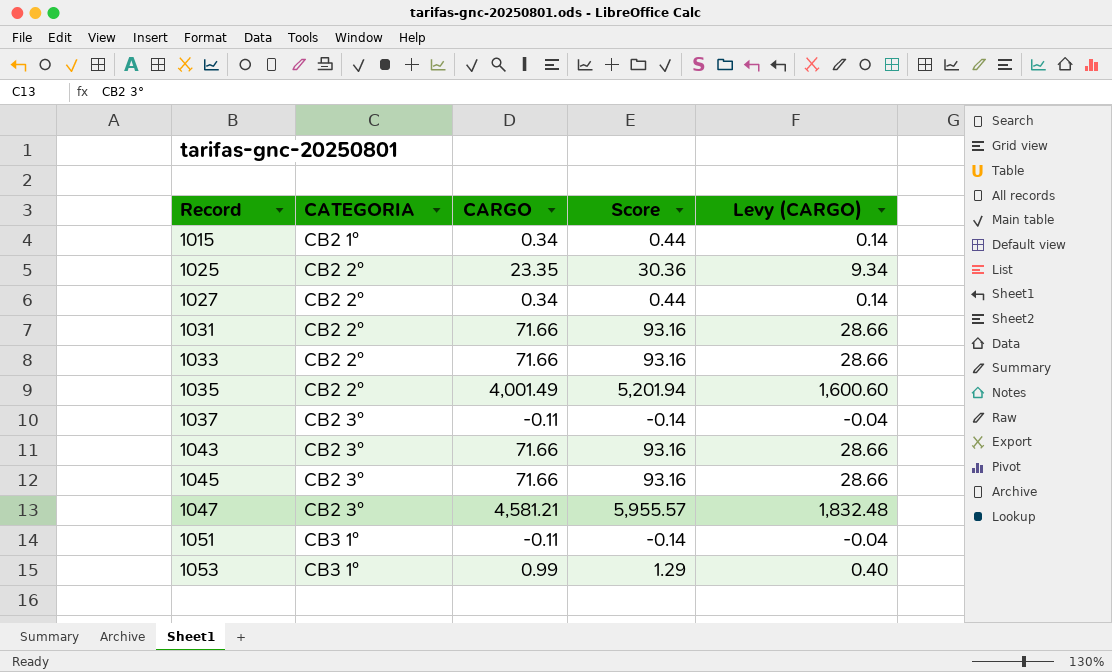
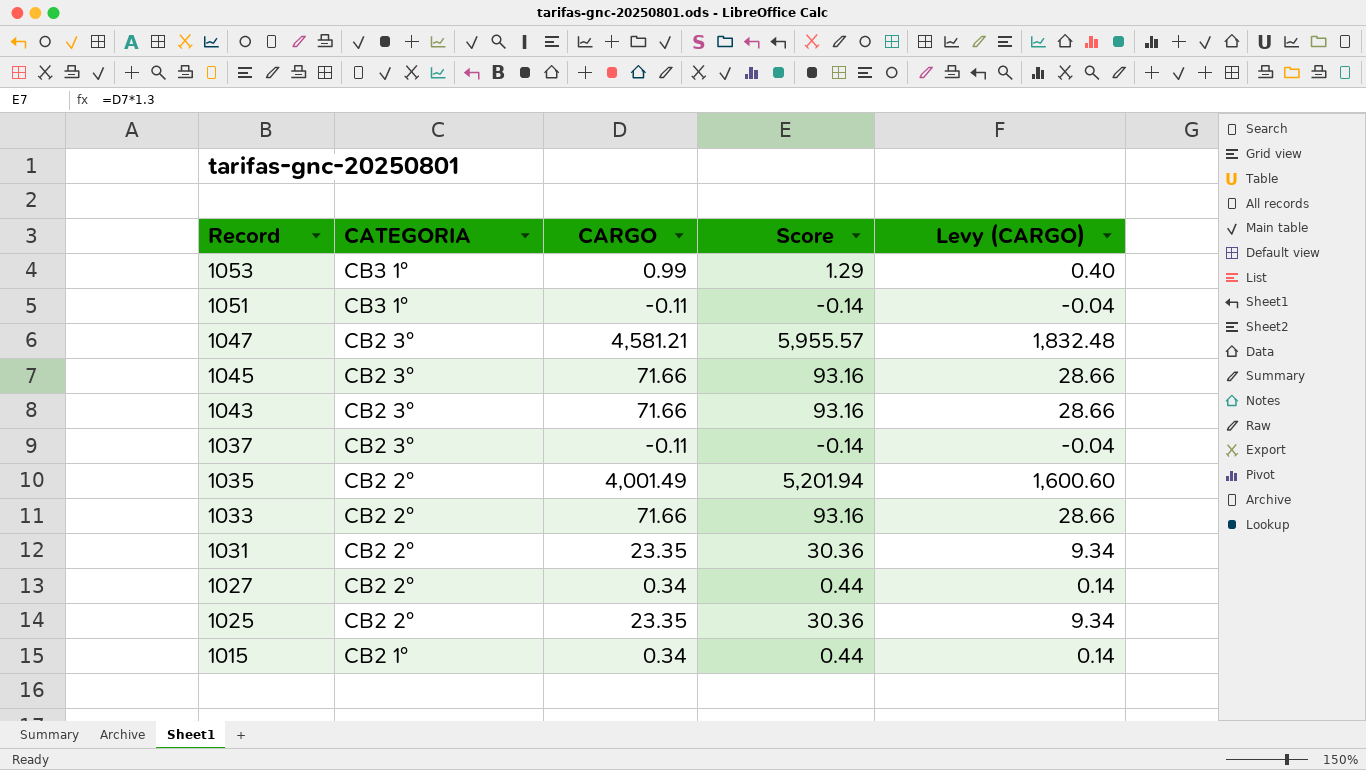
row order: Record ascending -> Record descending
1031 | CARGO: 71.66 -> 23.35
1031 | Score: 93.16 -> 30.36
1031 | Levy (CARGO): 28.66 -> 9.34

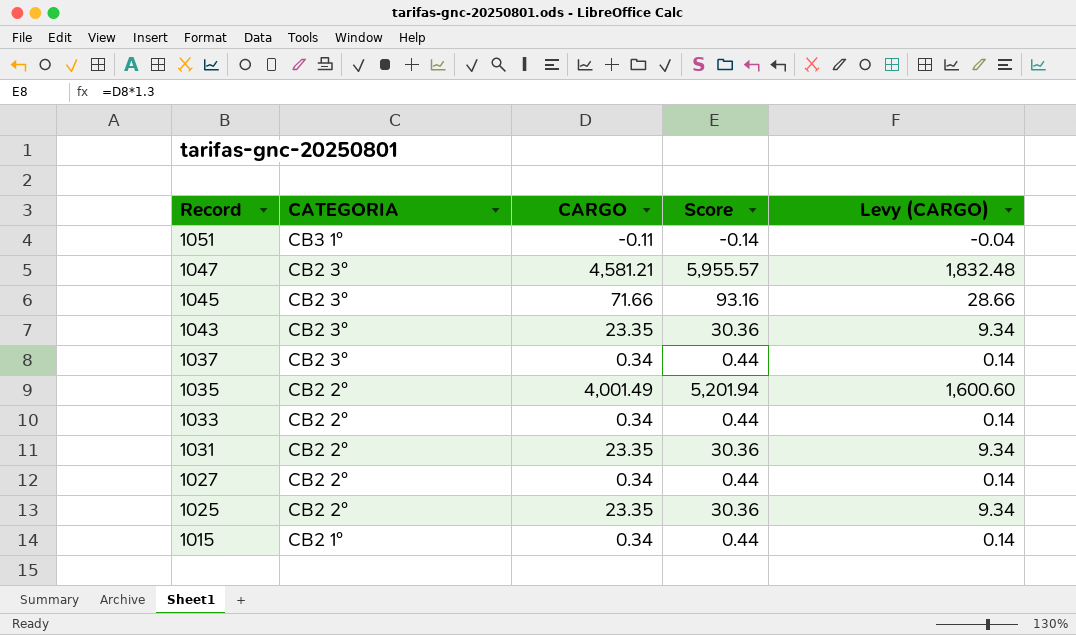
row 1053: CB3 1° | 0.99 | 1.29 | 0.40 -> none
1043 | CARGO: 71.66 -> 23.35
1043 | Score: 93.16 -> 30.36
1043 | Levy (CARGO): 28.66 -> 9.34
1037 | CARGO: -0.11 -> 0.34
1037 | Score: -0.14 -> 0.44
1037 | Levy (CARGO): -0.04 -> 0.14
1033 | CARGO: 71.66 -> 0.34
1033 | Score: 93.16 -> 0.44
1033 | Levy (CARGO): 28.66 -> 0.14

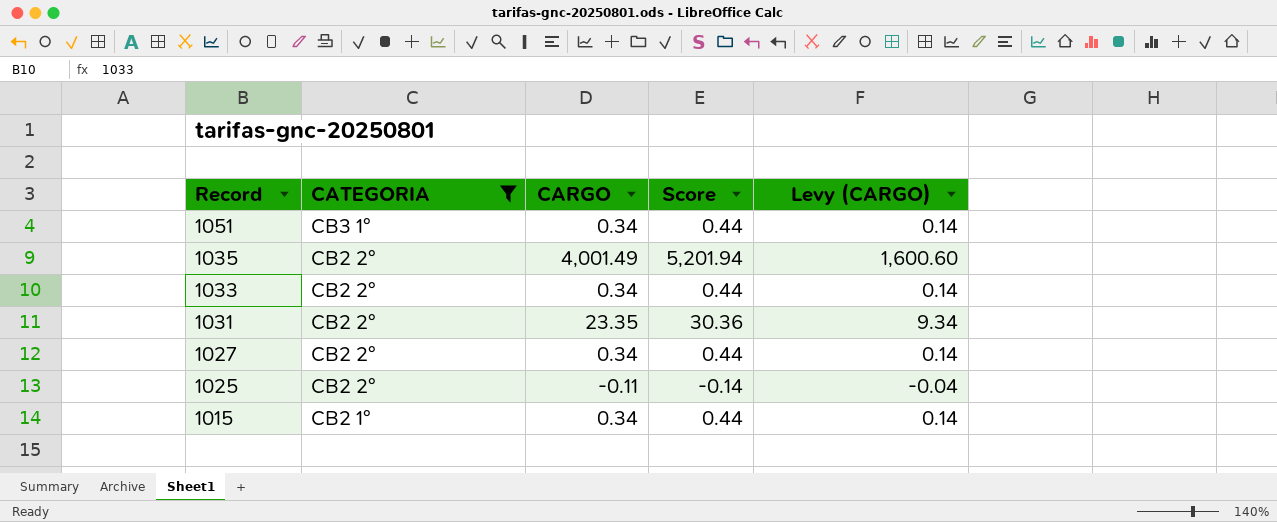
filter: none -> CATEGORIA != CB2 3°
1051 | CARGO: -0.11 -> 0.34
1051 | Score: -0.14 -> 0.44
1051 | Levy (CARGO): -0.04 -> 0.14
1025 | CARGO: 23.35 -> -0.11
1025 | Score: 30.36 -> -0.14
1025 | Levy (CARGO): 9.34 -> -0.04

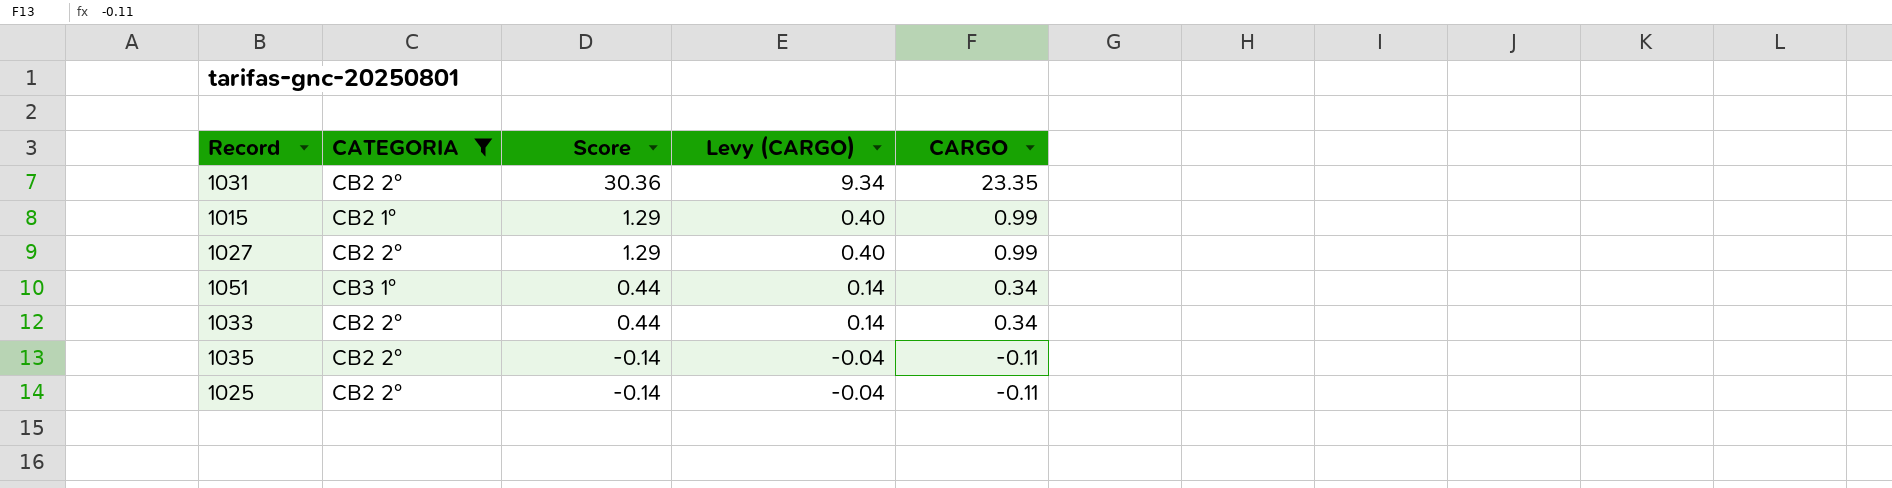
row order: Record descending -> Score descending
column CARGO | position: 3 -> 5
1015 | Score: 0.44 -> 1.29
1015 | Levy (CARGO): 0.14 -> 0.40
1015 | CARGO: 0.34 -> 0.99
1027 | Score: 0.44 -> 1.29
1027 | Levy (CARGO): 0.14 -> 0.40
1027 | CARGO: 0.34 -> 0.99
1035 | Score: 5,201.94 -> -0.14
1035 | Levy (CARGO): 1,600.60 -> -0.04
1035 | CARGO: 4,001.49 -> -0.11

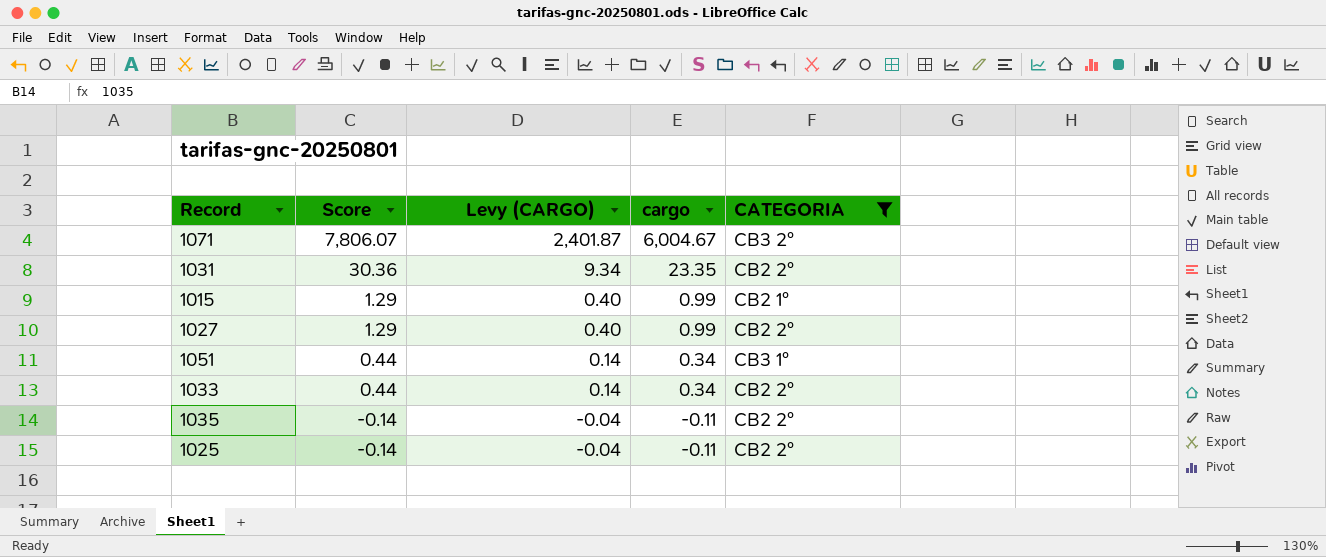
column name: CARGO -> cargo
column CATEGORIA | position: 2 -> 5
row 1071: none -> 7,806.07 | 2,401.87 | 6,004.67 | CB3 2°

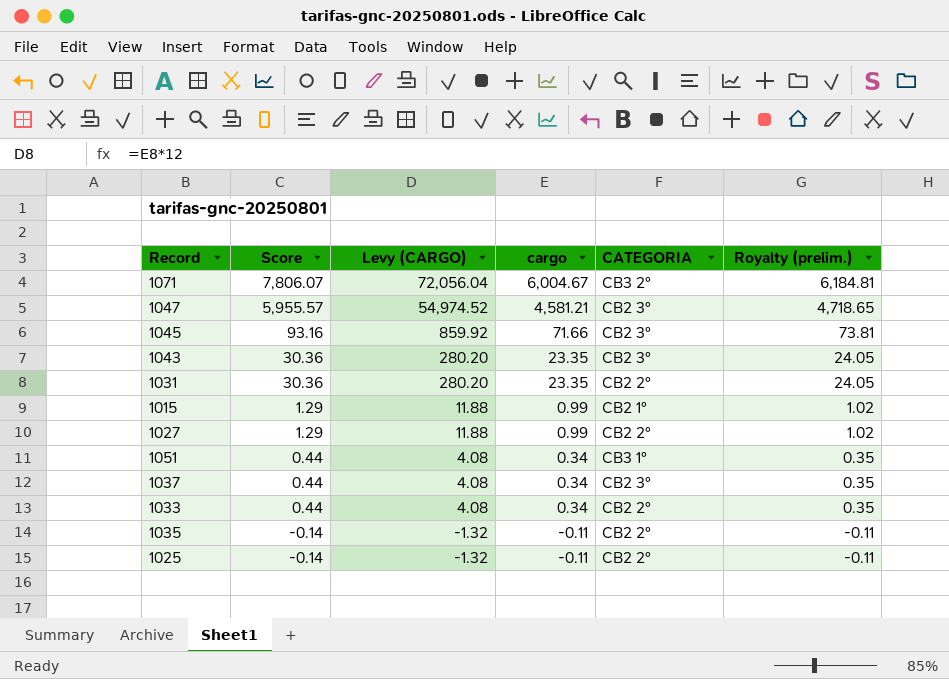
filter: CATEGORIA != CB2 3° -> none
column Levy (CARGO) | formula: [cargo] * 0.4 -> [cargo] * 12
column Royalty (prelim.) | formula: none -> [cargo] * 1.03

